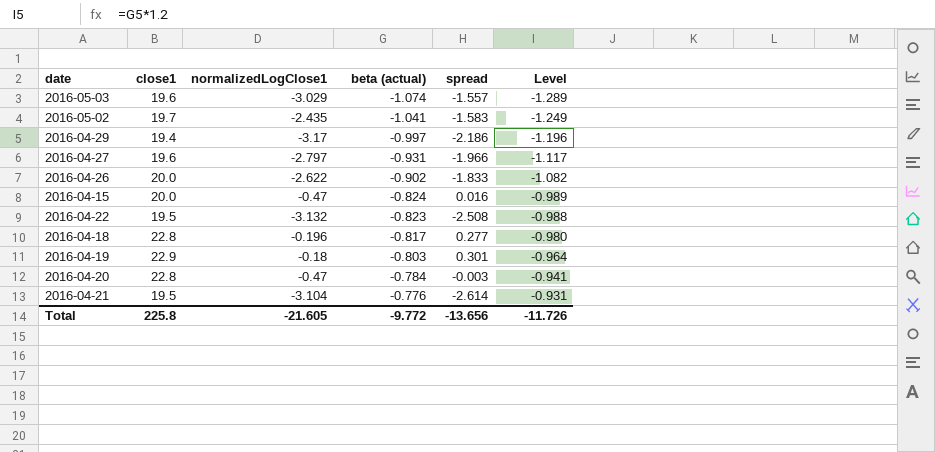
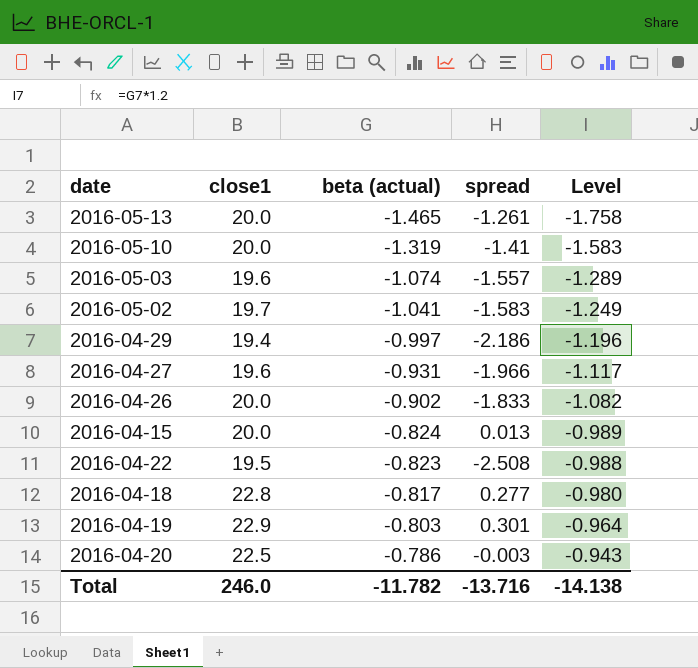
column normalizedLogClose1 | position: 3 -> none
row 2016-04-21: 19.5 | -3.104 | -0.776 | -2.614 | -0.931 -> none
row 2016-05-13: none -> 20.0 | -1.465 | -1.261 | -1.758
row 2016-05-10: none -> 20.0 | -1.319 | -1.41 | -1.583
2016-04-15 | spread: 0.016 -> 0.013
2016-04-20 | close1: 22.8 -> 22.5
2016-04-20 | beta (actual): -0.784 -> -0.786
2016-04-20 | Level: -0.941 -> -0.943
Total | close1: 225.8 -> 246.0
Total | beta (actual): -9.772 -> -11.782
Total | spread: -13.656 -> -13.716
Total | Level: -11.726 -> -14.138

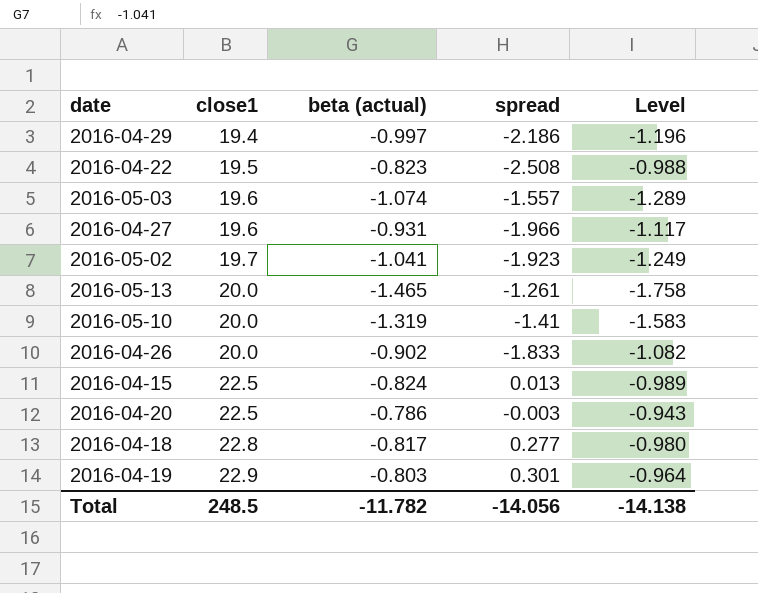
row order: beta (actual) ascending -> close1 ascending
2016-05-02 | spread: -1.583 -> -1.923
2016-04-15 | close1: 20.0 -> 22.5
Total | close1: 246.0 -> 248.5
Total | spread: -13.716 -> -14.056

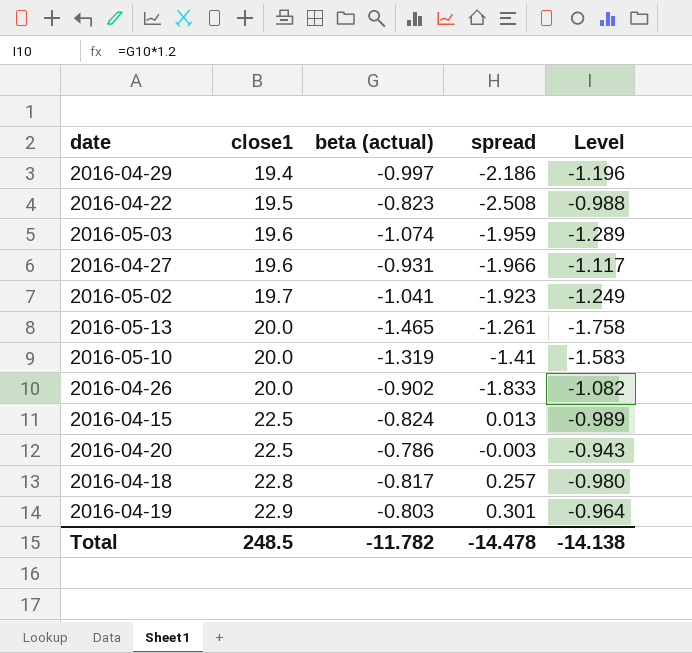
2016-05-03 | spread: -1.557 -> -1.959
2016-04-18 | spread: 0.277 -> 0.257
Total | spread: -14.056 -> -14.478

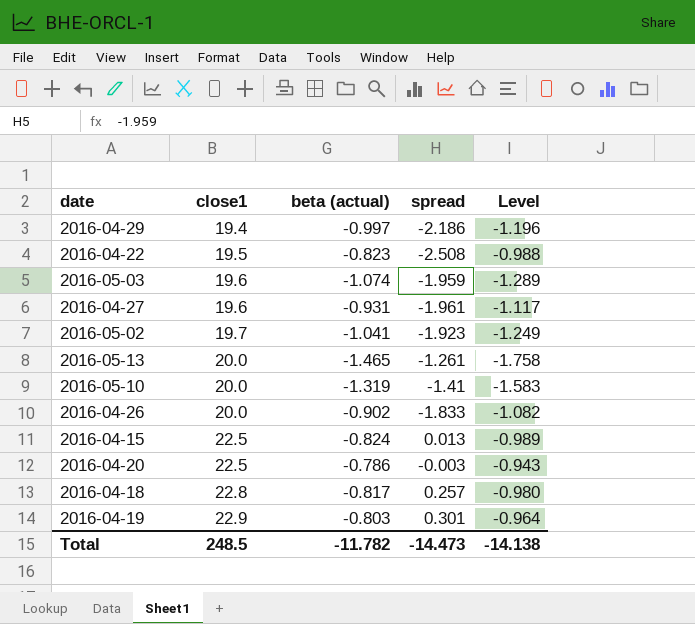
2016-04-27 | spread: -1.966 -> -1.961
Total | spread: -14.478 -> -14.473

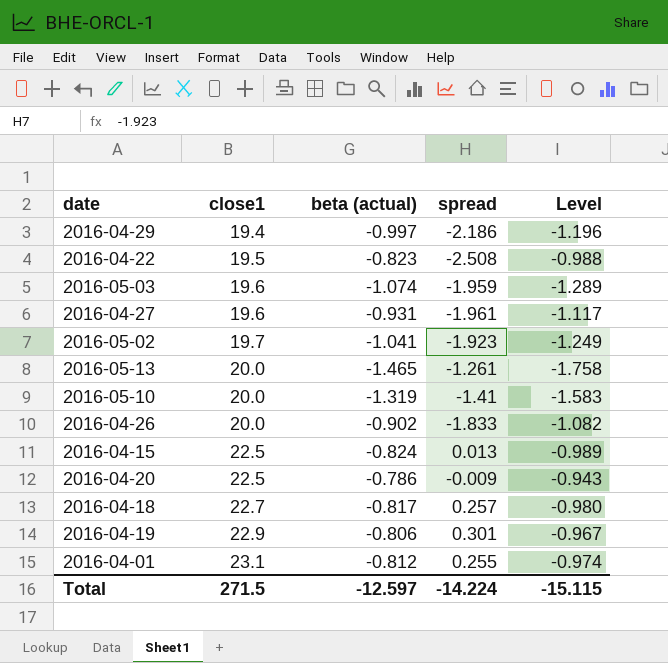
2016-04-20 | spread: -0.003 -> -0.009
2016-04-18 | close1: 22.8 -> 22.7
2016-04-19 | beta (actual): -0.803 -> -0.806
2016-04-19 | Level: -0.964 -> -0.967
row 2016-04-01: none -> 23.1 | -0.812 | 0.255 | -0.974
Total | close1: 248.5 -> 271.5
Total | beta (actual): -11.782 -> -12.597
Total | spread: -14.473 -> -14.224
Total | Level: -14.138 -> -15.115

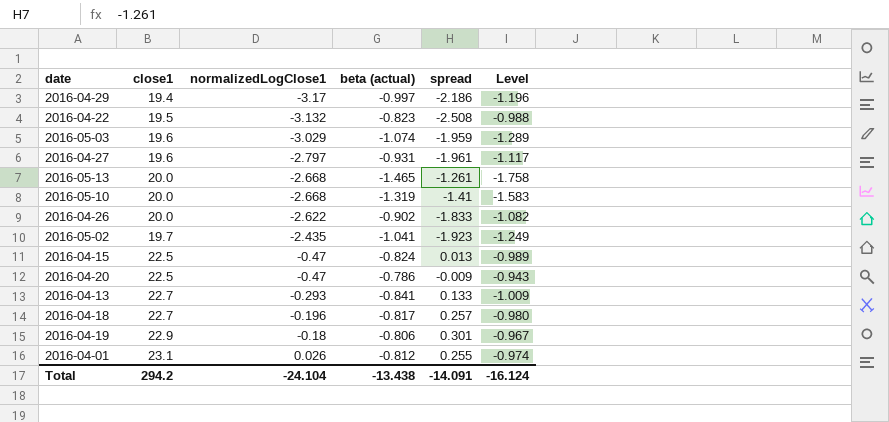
row order: close1 ascending -> normalizedLogClose1 ascending
column normalizedLogClose1 | position: none -> 3
row 2016-04-13: none -> 22.7 | -0.293 | -0.841 | 0.133 | -1.009
Total | close1: 271.5 -> 294.2
Total | beta (actual): -12.597 -> -13.438
Total | spread: -14.224 -> -14.091
Total | Level: -15.115 -> -16.124

